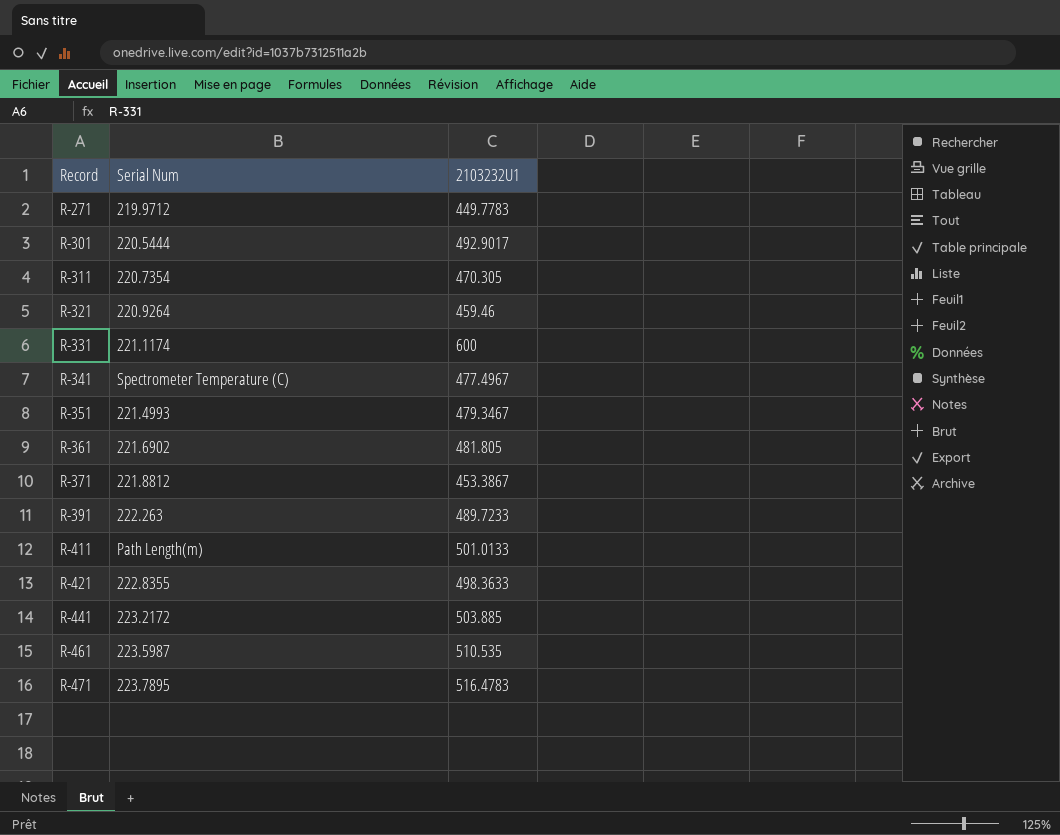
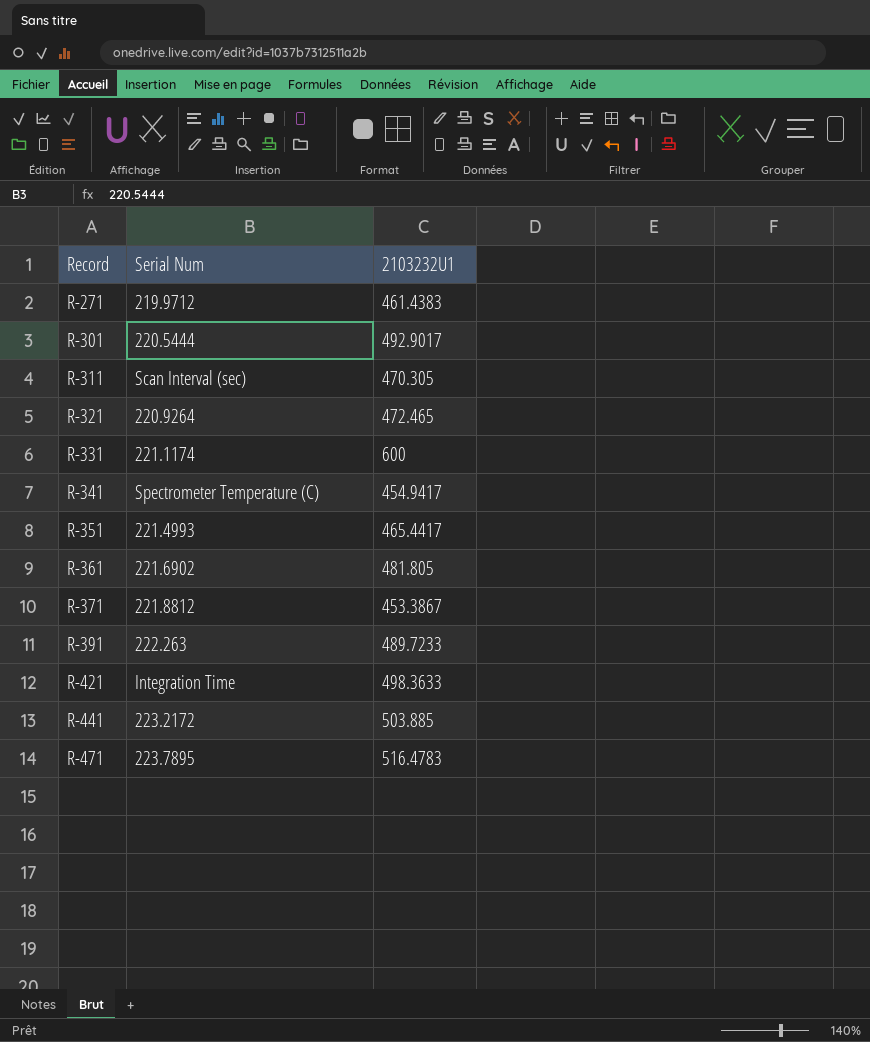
row R-411: Path Length(m) | 501.0133 -> none
row R-461: 223.5987 | 510.535 -> none
R-271 | 2103232U1: 449.7783 -> 461.4383
R-311 | Serial Num: 220.7354 -> Scan Interval (sec)
R-321 | 2103232U1: 459.46 -> 472.465
R-341 | 2103232U1: 477.4967 -> 454.9417
R-351 | 2103232U1: 479.3467 -> 465.4417
R-421 | Serial Num: 222.8355 -> Integration Time

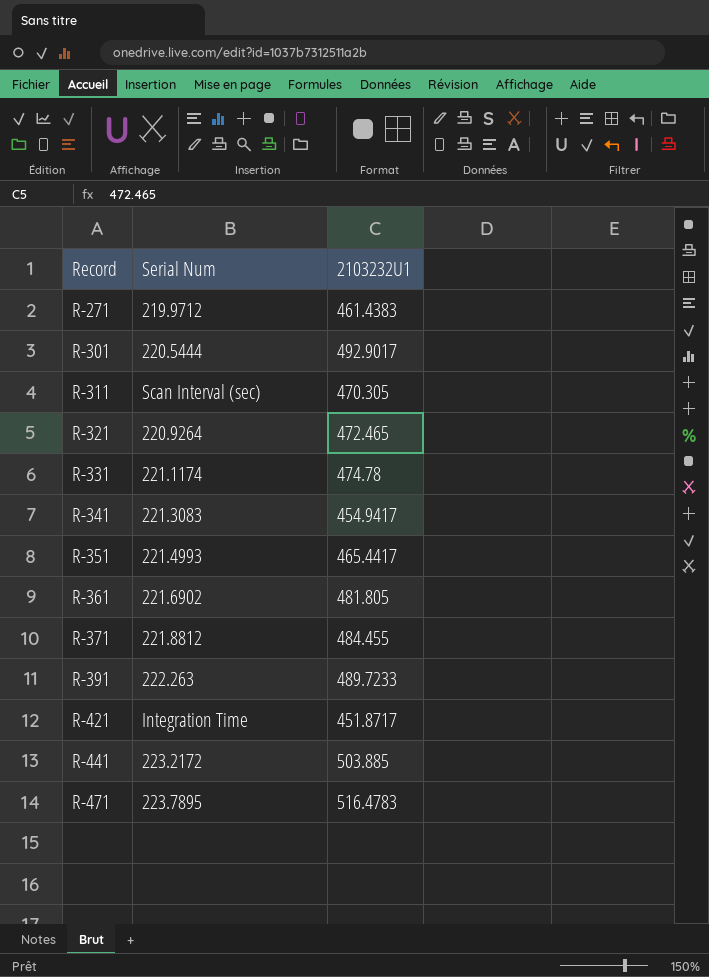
R-331 | 2103232U1: 600 -> 474.78
R-341 | Serial Num: Spectrometer Temperature (C) -> 221.3083
R-371 | 2103232U1: 453.3867 -> 484.455
R-421 | 2103232U1: 498.3633 -> 451.8717

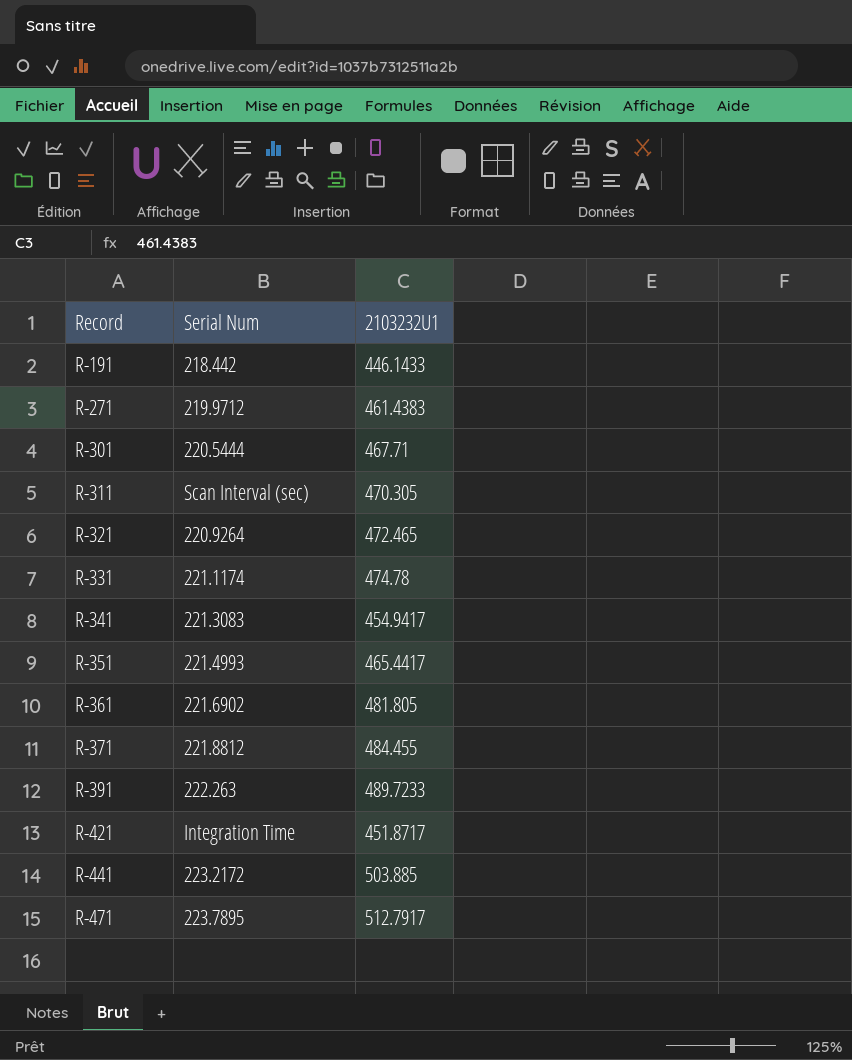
row R-191: none -> 218.442 | 446.1433
R-301 | 2103232U1: 492.9017 -> 467.71
R-471 | 2103232U1: 516.4783 -> 512.7917

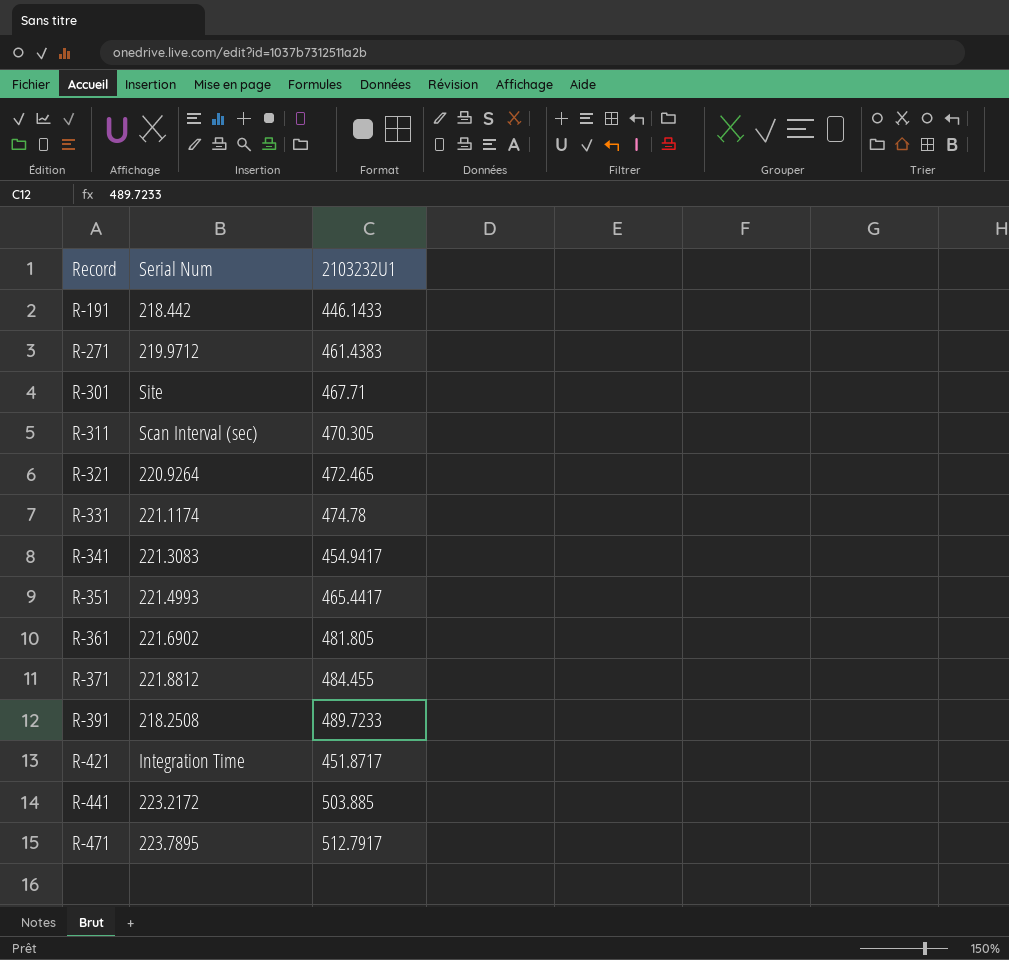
R-301 | Serial Num: 220.5444 -> Site
R-391 | Serial Num: 222.263 -> 218.2508

